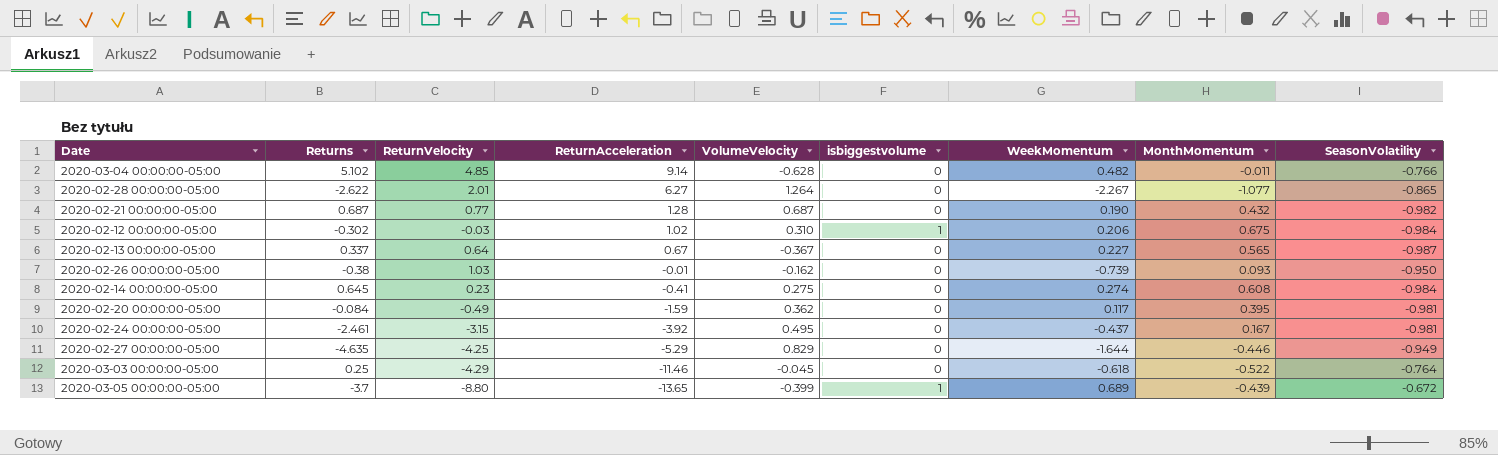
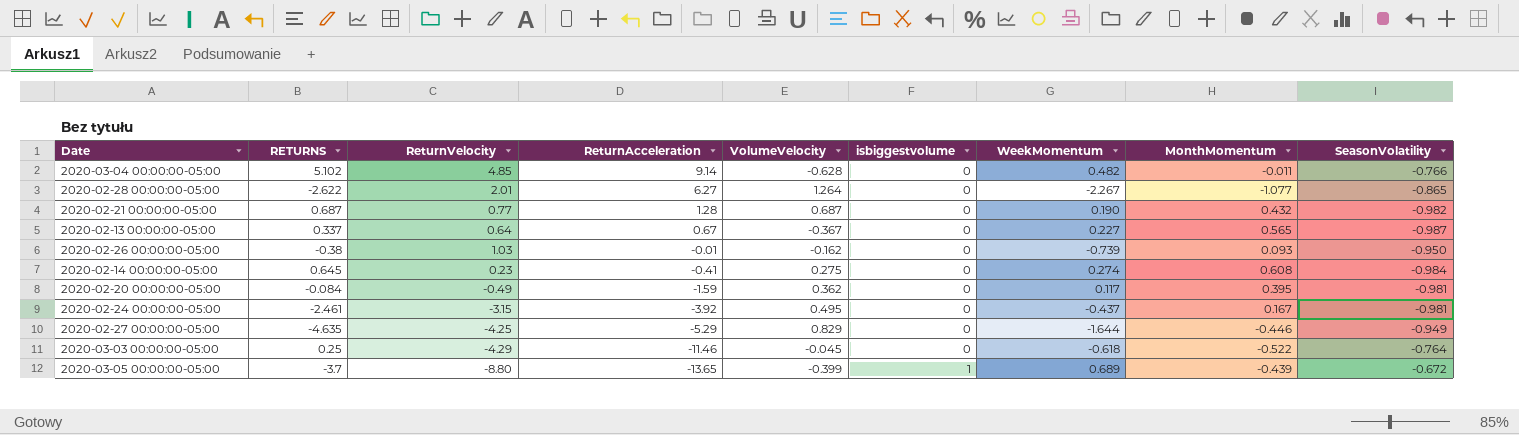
column name: Returns -> RETURNS
row 2020-02-12 00:00:00-05:00: -0.302 | -0.03 | 1.02 | 0.310 | 1 | 0.206 | 0.675 | -0.984 -> none

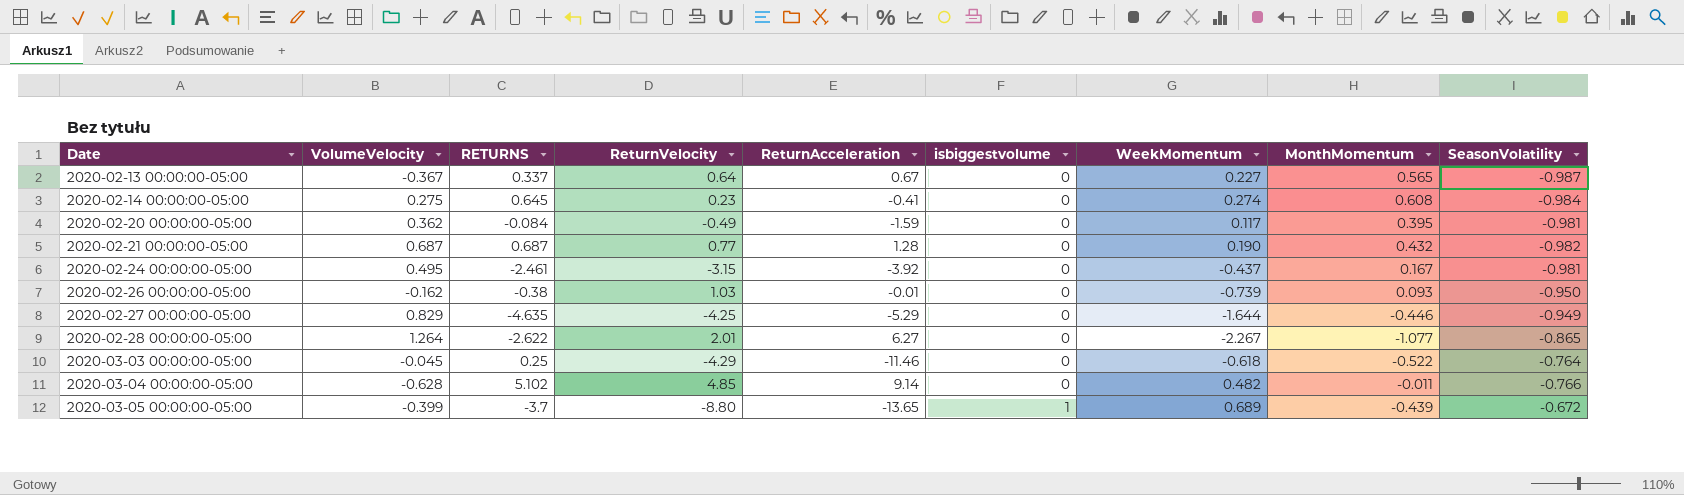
row order: ReturnAcceleration descending -> Date ascending
column VolumeVelocity | position: 5 -> 2

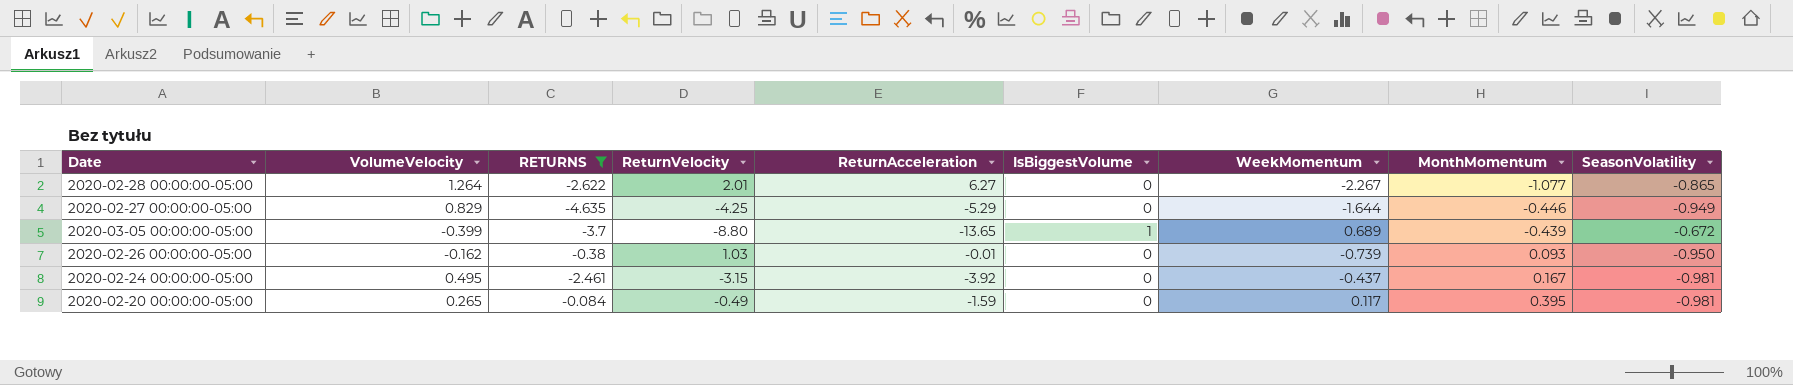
filter: none -> RETURNS <= -0.084
row order: Date ascending -> MonthMomentum ascending
column name: isbiggestvolume -> IsBiggestVolume
2020-02-20 00:00:00-05:00 | VolumeVelocity: 0.362 -> 0.265

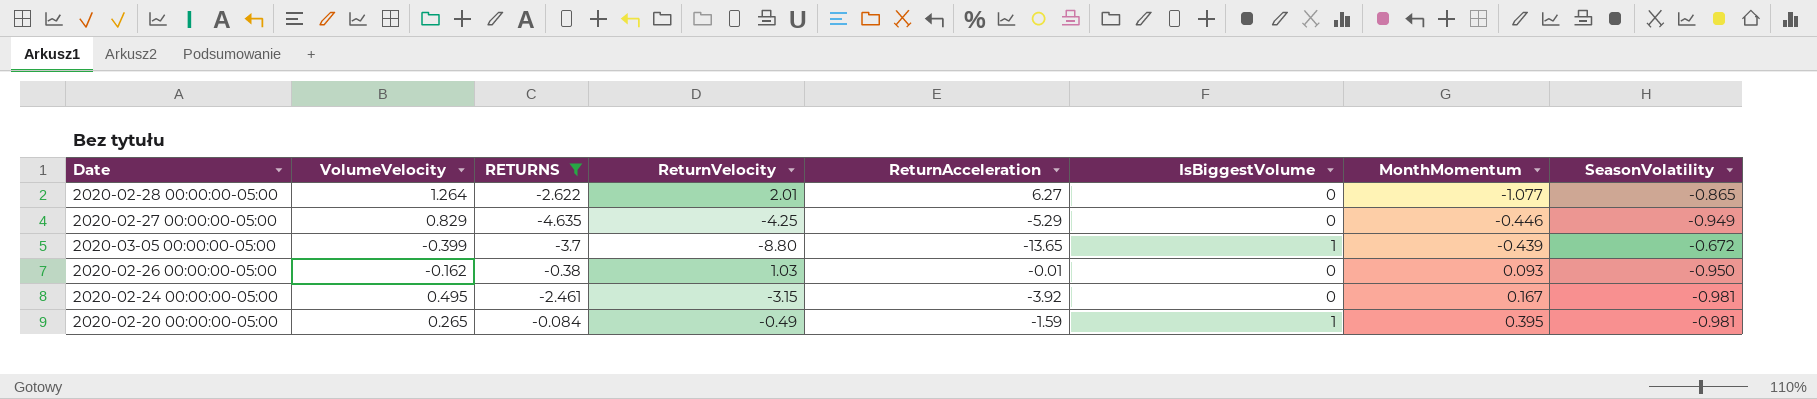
column WeekMomentum | position: 7 -> none
2020-02-20 00:00:00-05:00 | IsBiggestVolume: 0 -> 1

